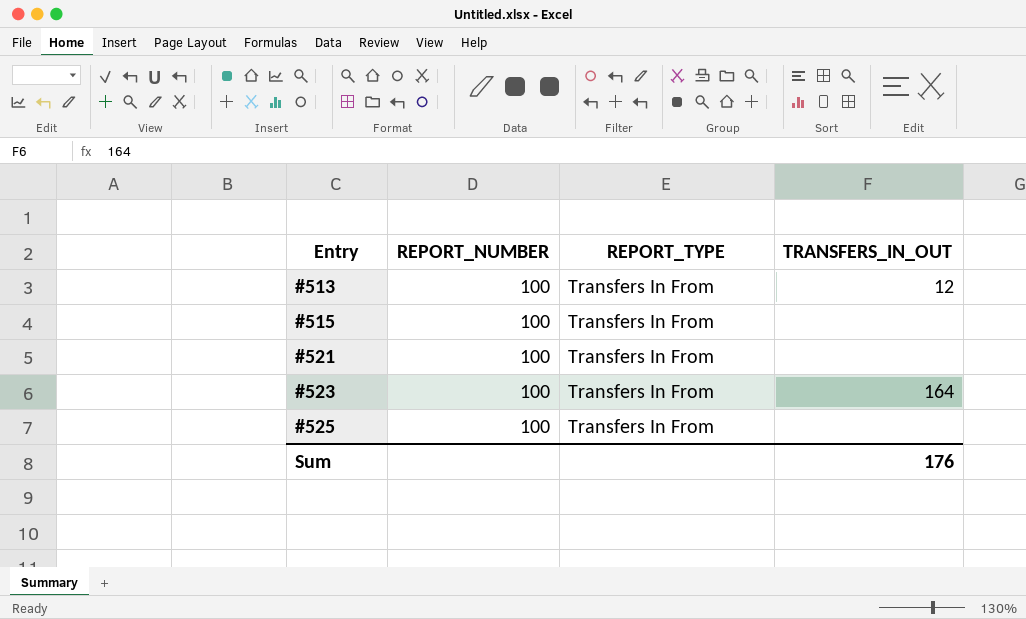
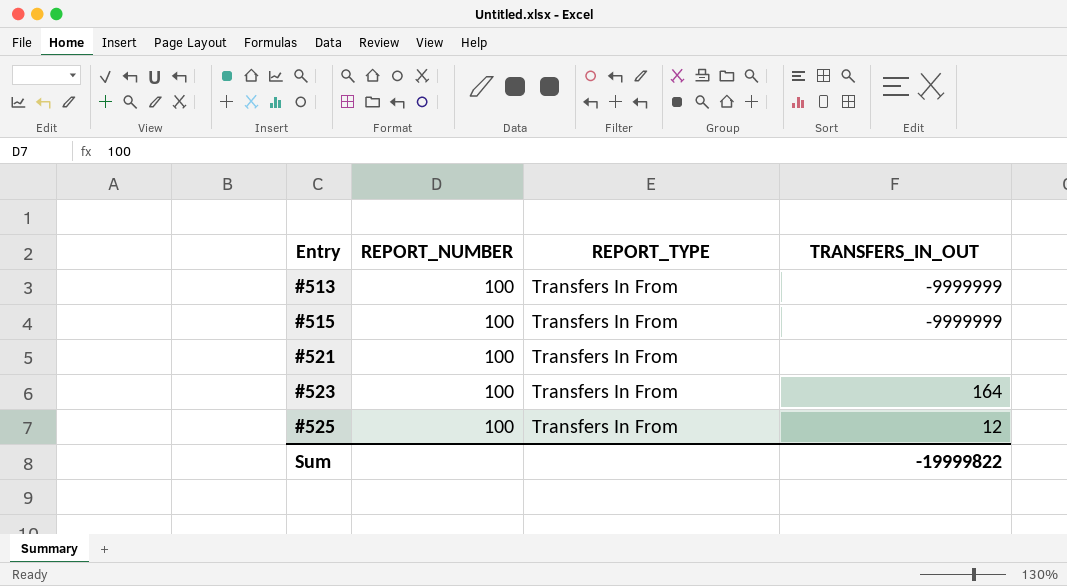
#513 | TRANSFERS_IN_OUT: 12 -> -9999999
#515 | TRANSFERS_IN_OUT: none -> -9999999
#525 | TRANSFERS_IN_OUT: none -> 12
Sum | TRANSFERS_IN_OUT: 176 -> -19999822

